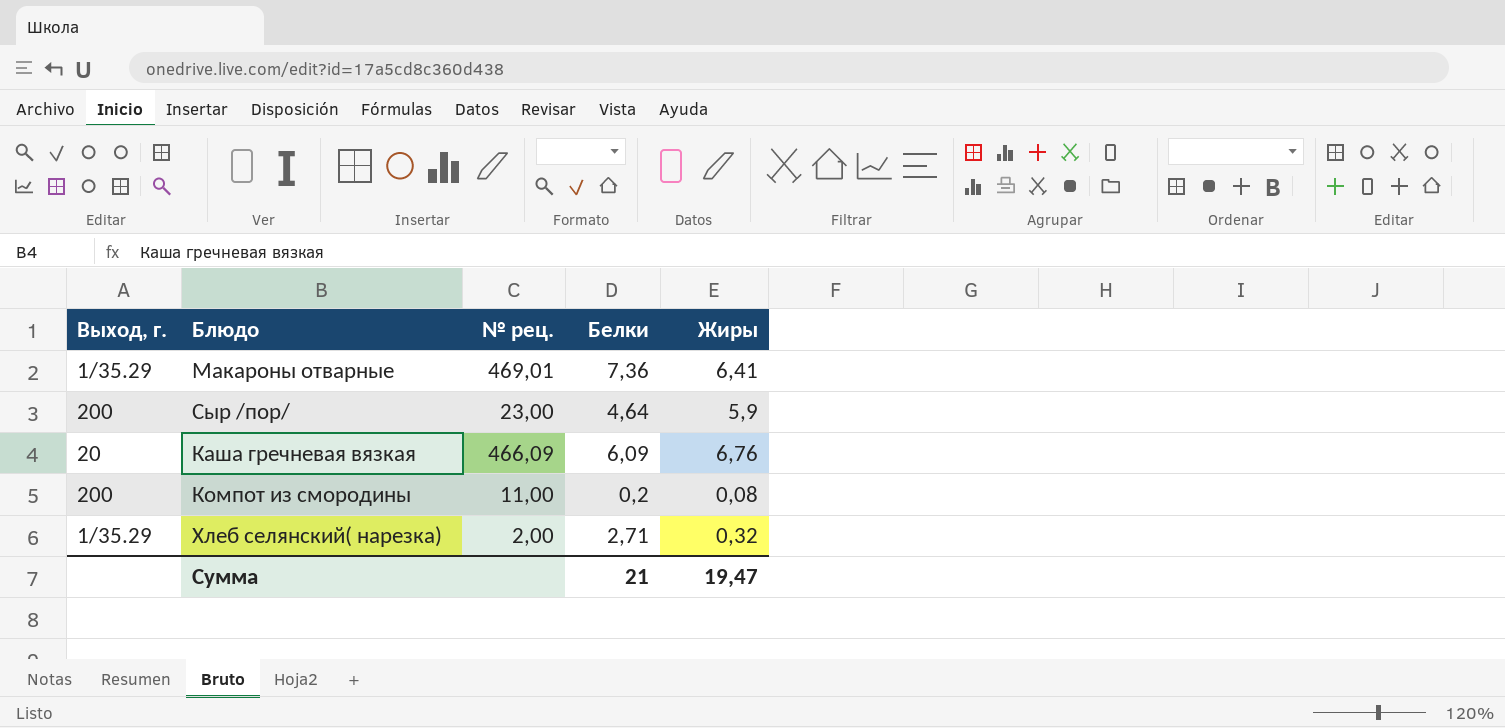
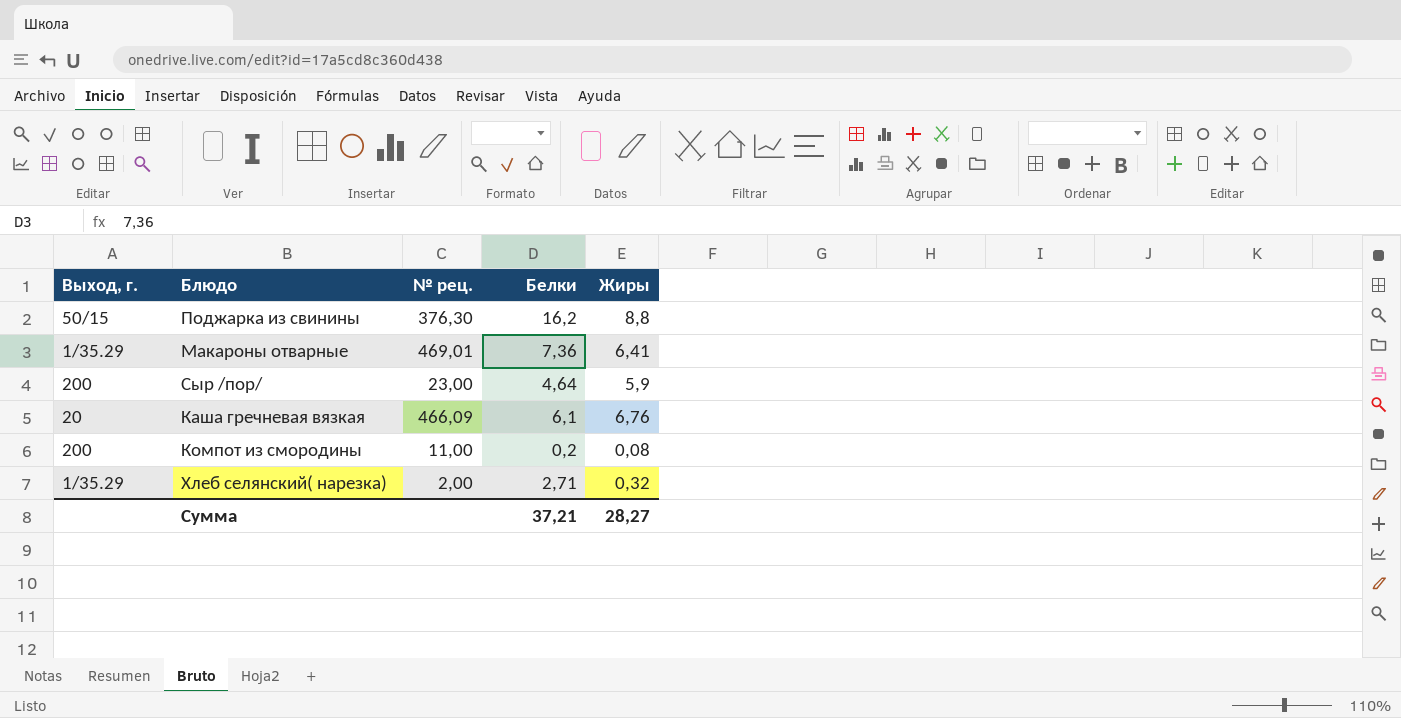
row Поджарка из свинины: none -> 50/15 | 376,30 | 16,2 | 8,8
Каша гречневая вязкая | Белки: 6,09 -> 6,1
Сумма | Белки: 21 -> 37,21
Сумма | Жиры: 19,47 -> 28,27

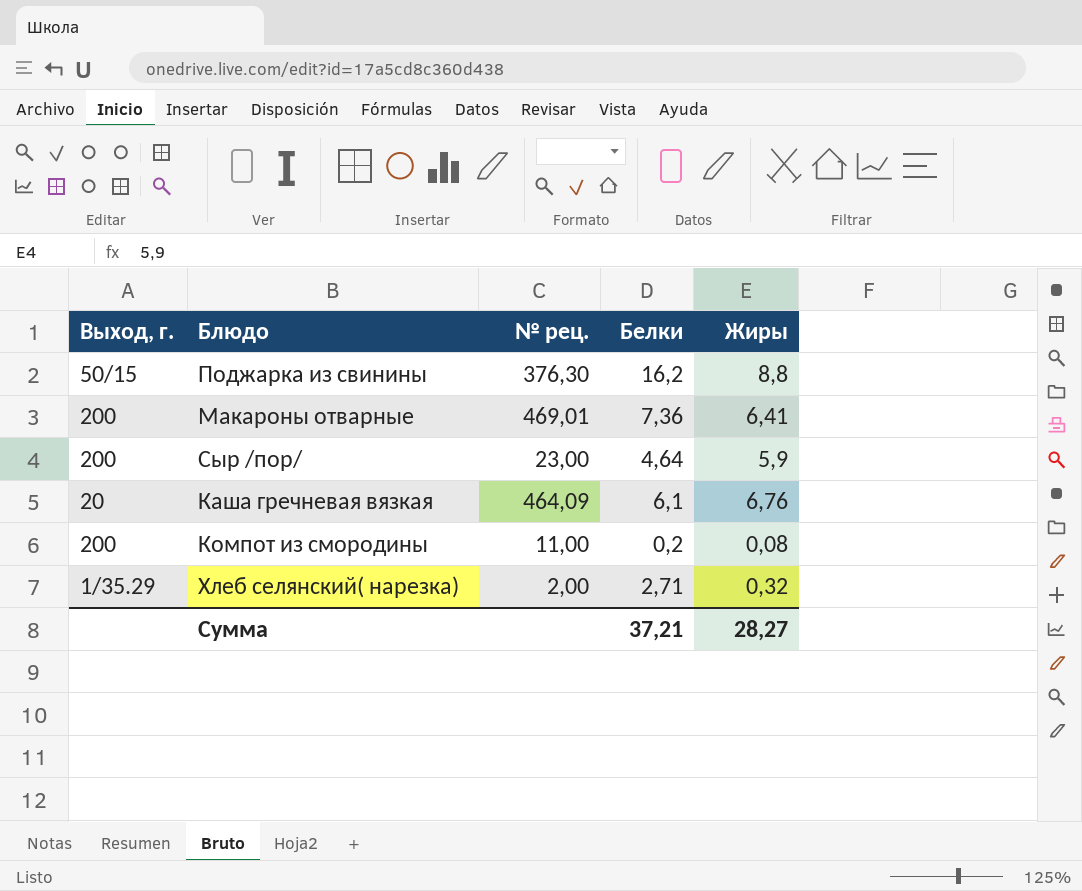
Макароны отварные | Выход, г.: 1/35.29 -> 200
Каша гречневая вязкая | № рец.: 466,09 -> 464,09

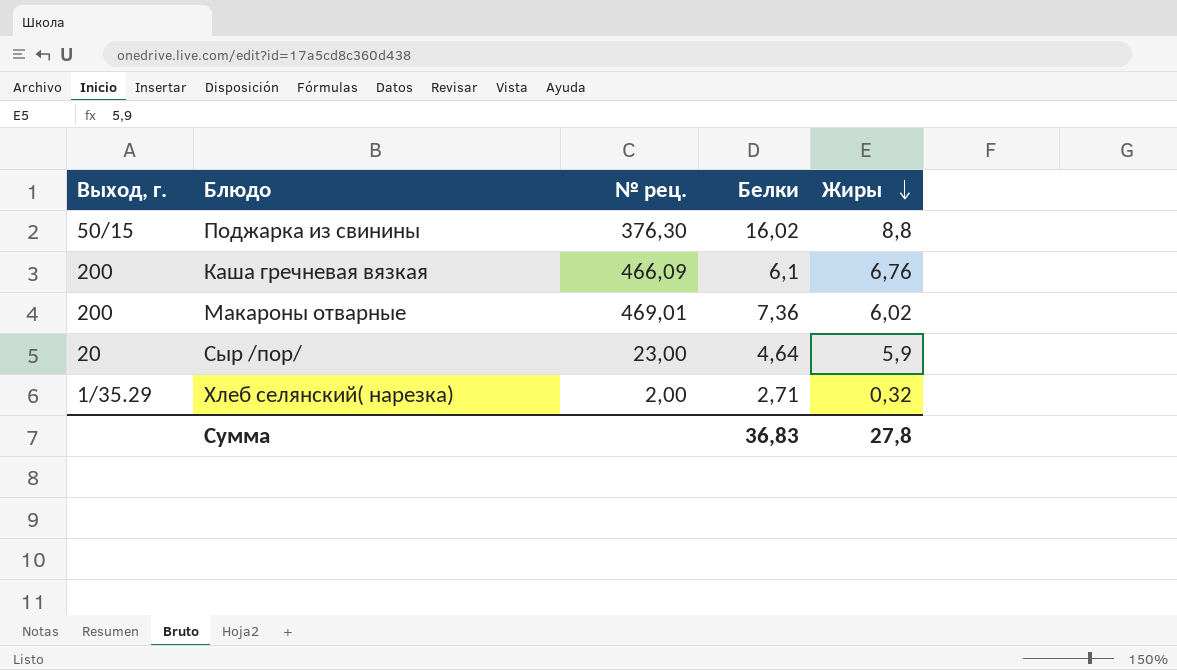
row order: none -> Жиры descending
row Компот из смородины: 200 | 11,00 | 0,2 | 0,08 -> none
Поджарка из свинины | Белки: 16,2 -> 16,02
Каша гречневая вязкая | Выход, г.: 20 -> 200
Каша гречневая вязкая | № рец.: 464,09 -> 466,09
Макароны отварные | Жиры: 6,41 -> 6,02
Сыр /пор/ | Выход, г.: 200 -> 20
Сумма | Белки: 37,21 -> 36,83
Сумма | Жиры: 28,27 -> 27,8

